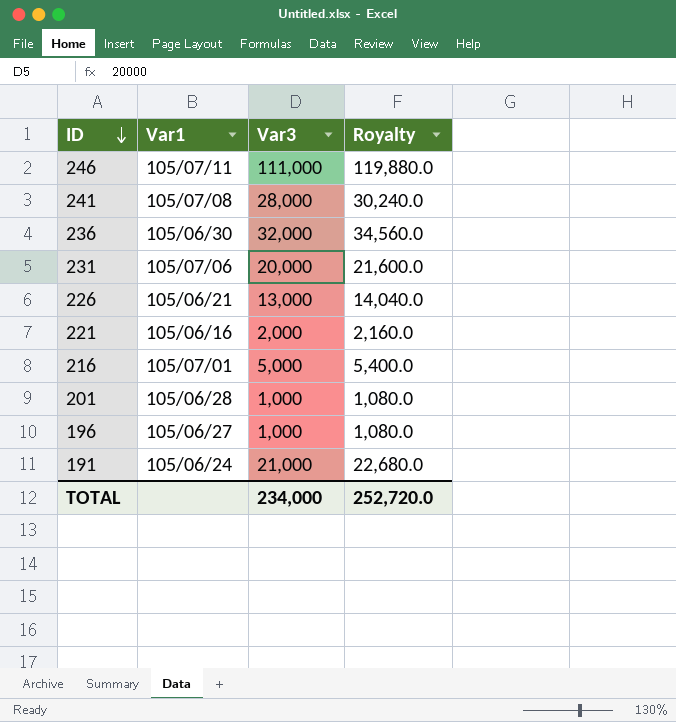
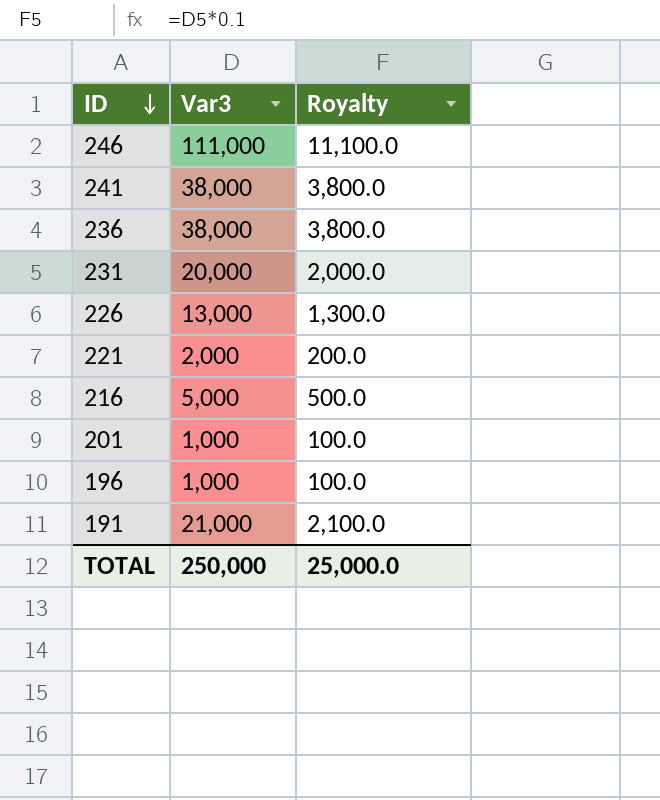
column Var1 | position: 2 -> none
column Royalty | formula: [Var3] * 1.08 -> [Var3] * 0.1
241 | Var3: 28,000 -> 38,000
236 | Var3: 32,000 -> 38,000
TOTAL | Var3: 234,000 -> 250,000
TOTAL | Royalty: 252,720.0 -> 25,000.0

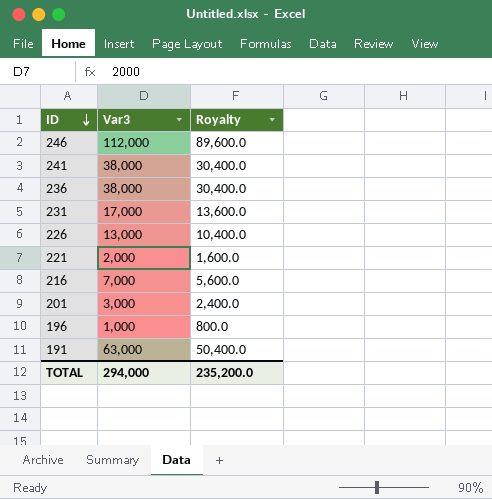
column Royalty | formula: [Var3] * 0.1 -> [Var3] * 0.8
246 | Var3: 111,000 -> 112,000
231 | Var3: 20,000 -> 17,000
216 | Var3: 5,000 -> 7,000
201 | Var3: 1,000 -> 3,000
191 | Var3: 21,000 -> 63,000
TOTAL | Var3: 250,000 -> 294,000
TOTAL | Royalty: 25,000.0 -> 235,200.0

